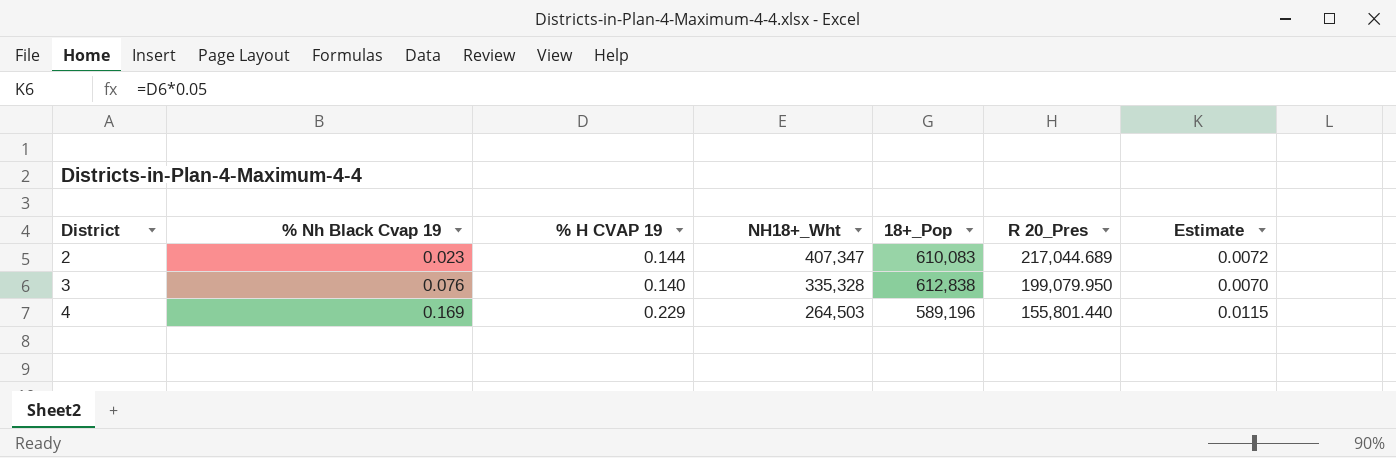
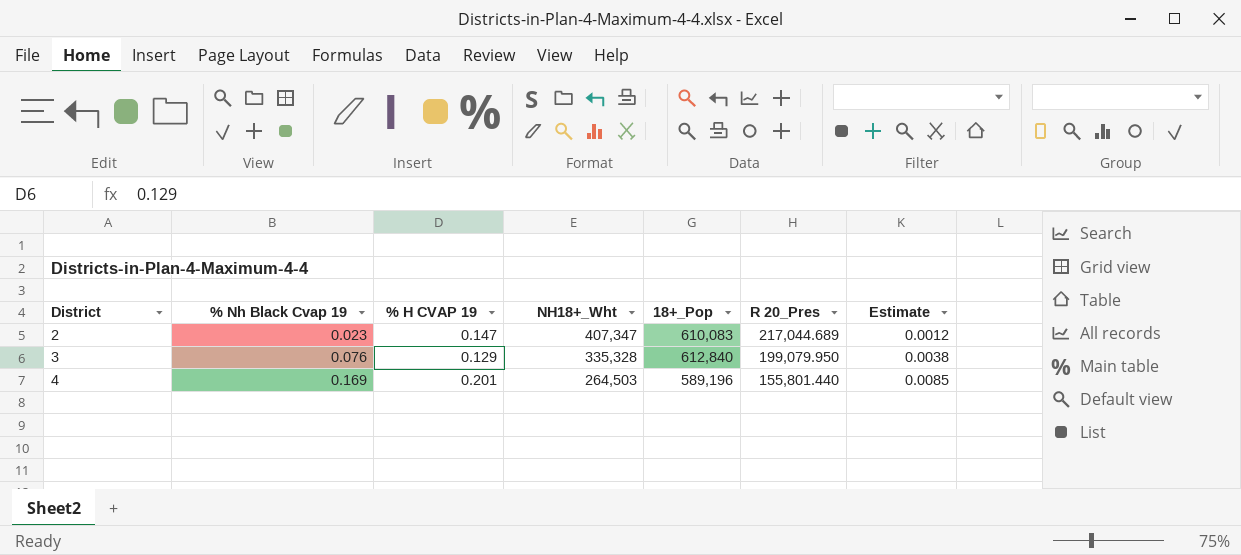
column Estimate | formula: [% H CVAP 19] * 0.05 -> [% Nh Black Cvap 19] * 0.05
2 | % H CVAP 19: 0.144 -> 0.147
3 | % H CVAP 19: 0.140 -> 0.129
3 | 18+_Pop: 612,838 -> 612,840
4 | % H CVAP 19: 0.229 -> 0.201

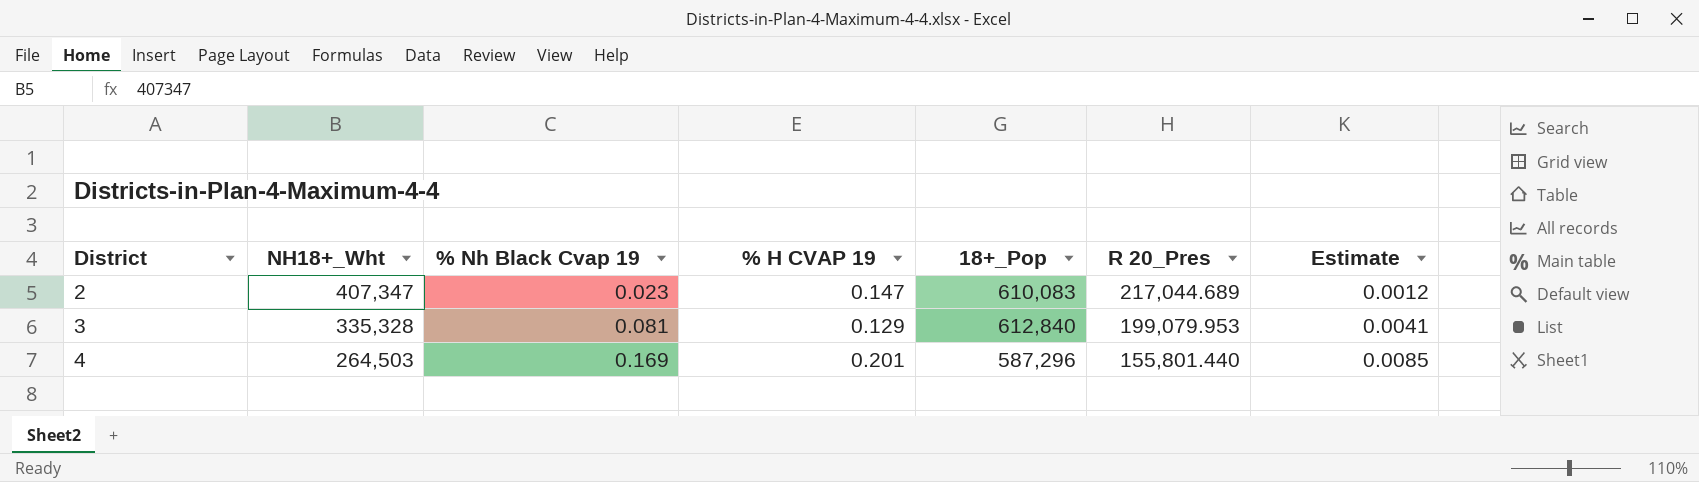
column NH18+_Wht | position: 4 -> 2
3 | % Nh Black Cvap 19: 0.076 -> 0.081
3 | R 20_Pres: 199,079.950 -> 199,079.953
3 | Estimate: 0.0038 -> 0.0041
4 | 18+_Pop: 589,196 -> 587,296

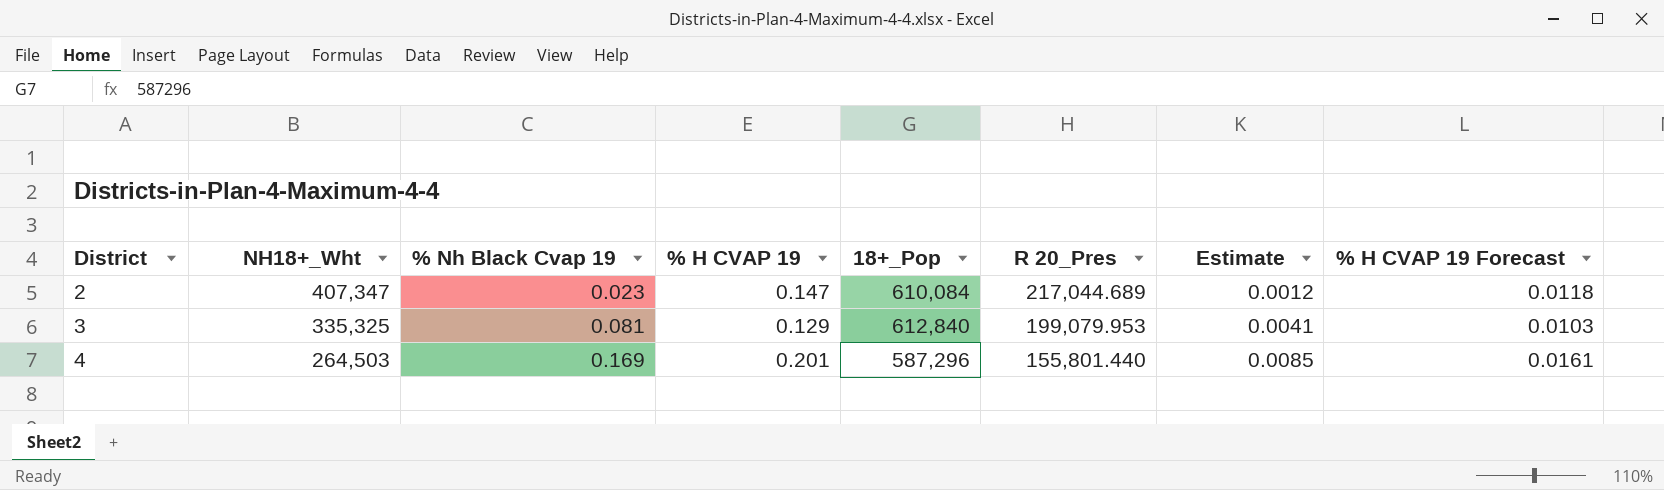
column % H CVAP 19 Forecast | formula: none -> [% H CVAP 19] * 0.08
2 | 18+_Pop: 610,083 -> 610,084
3 | NH18+_Wht: 335,328 -> 335,325

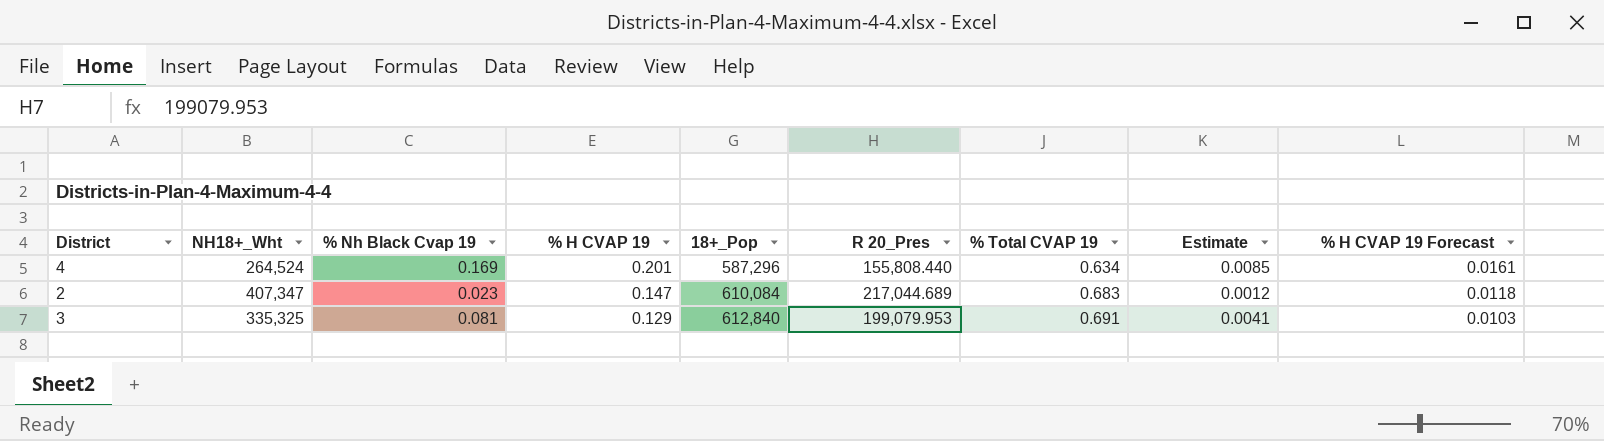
row order: District ascending -> % H CVAP 19 descending
column % Total CVAP 19 | position: none -> 7
4 | NH18+_Wht: 264,503 -> 264,524
4 | R 20_Pres: 155,801.440 -> 155,808.440

